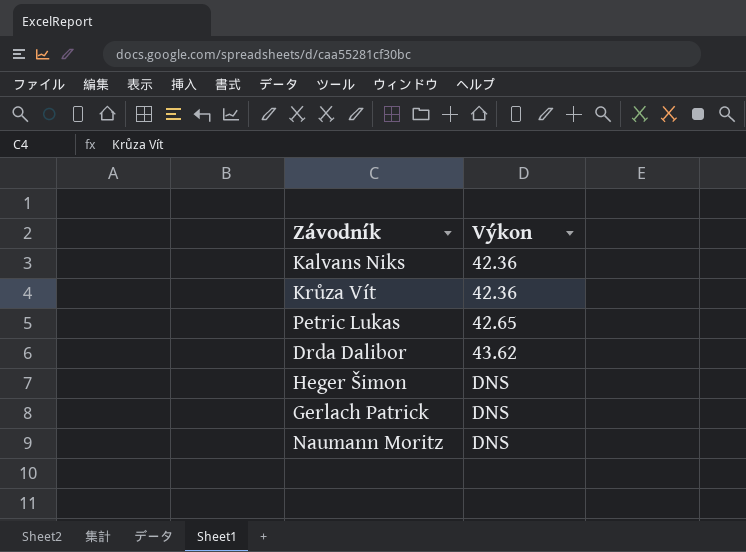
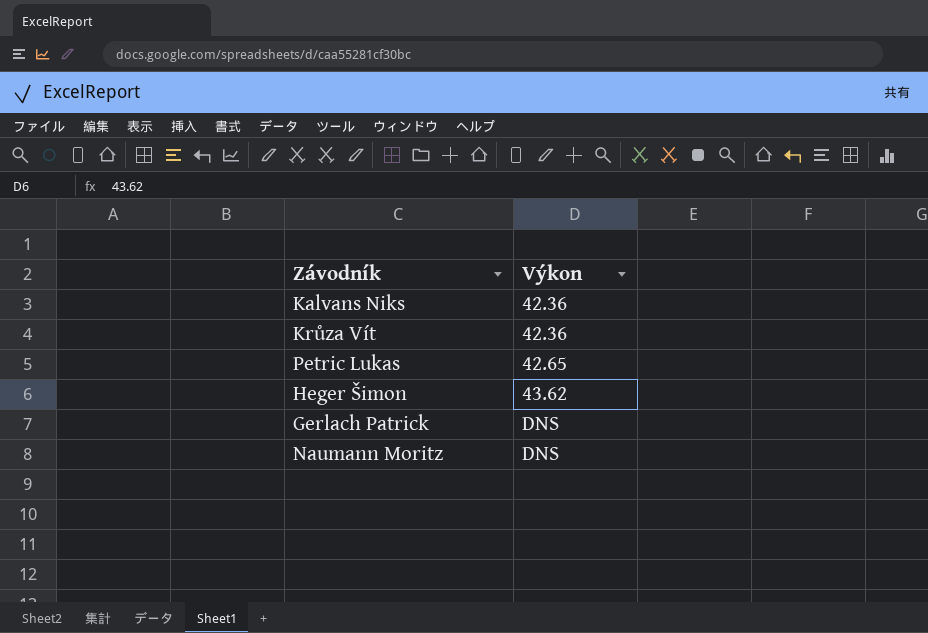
row Drda Dalibor: 43.62 -> none
Heger Šimon | Výkon: DNS -> 43.62

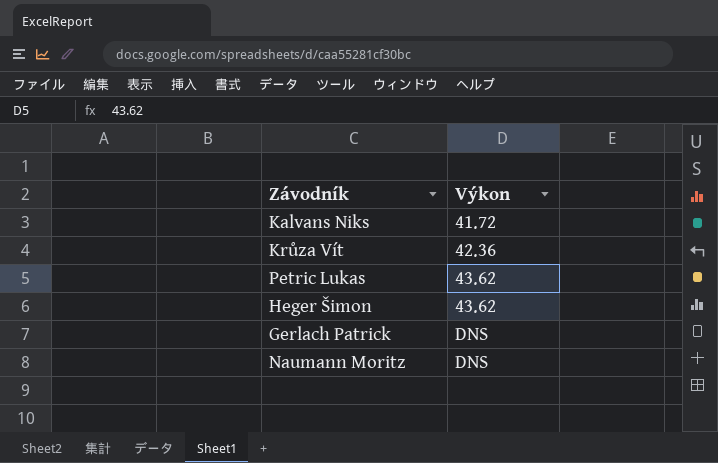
Kalvans Niks | Výkon: 42.36 -> 41.72
Petric Lukas | Výkon: 42.65 -> 43.62

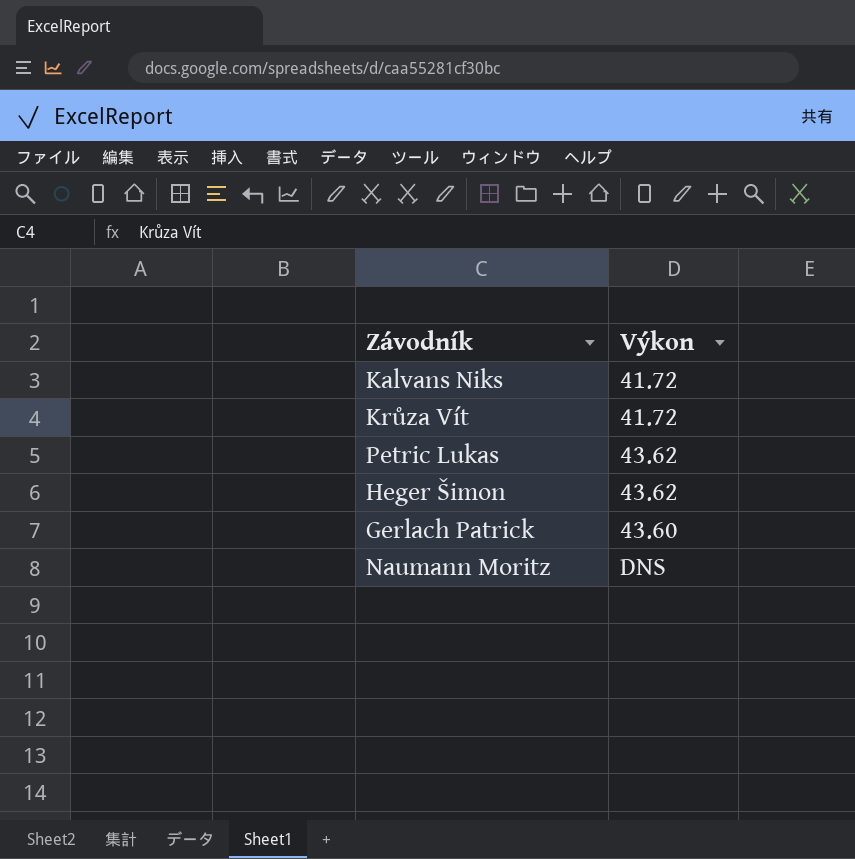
Krůza Vít | Výkon: 42.36 -> 41.72
Gerlach Patrick | Výkon: DNS -> 43.60

